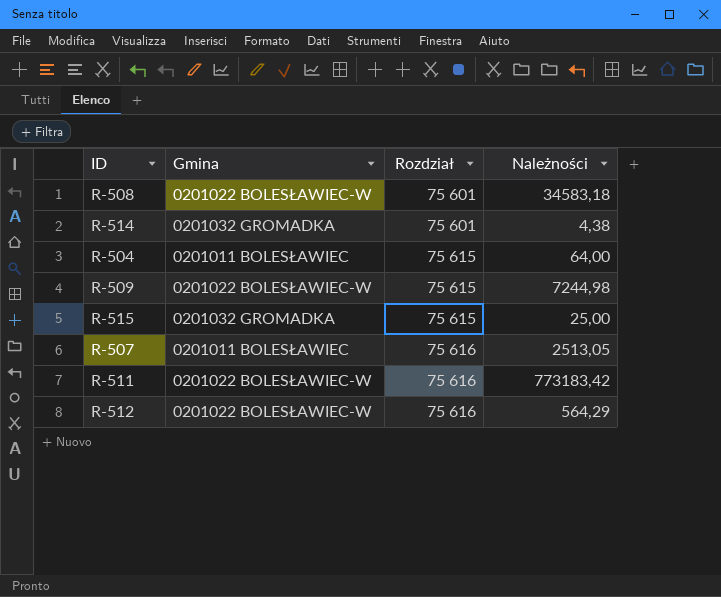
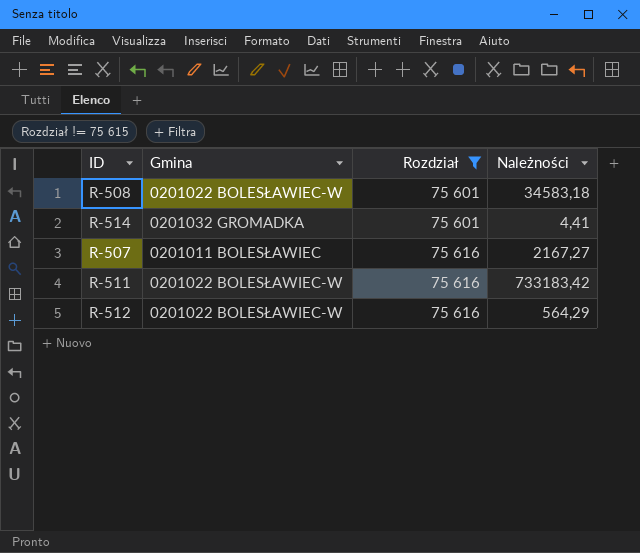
filter: none -> Rozdział != 75 615
R-514 | Należności: 4,38 -> 4,41
R-507 | Należności: 2513,05 -> 2167,27
R-511 | Należności: 773183,42 -> 733183,42

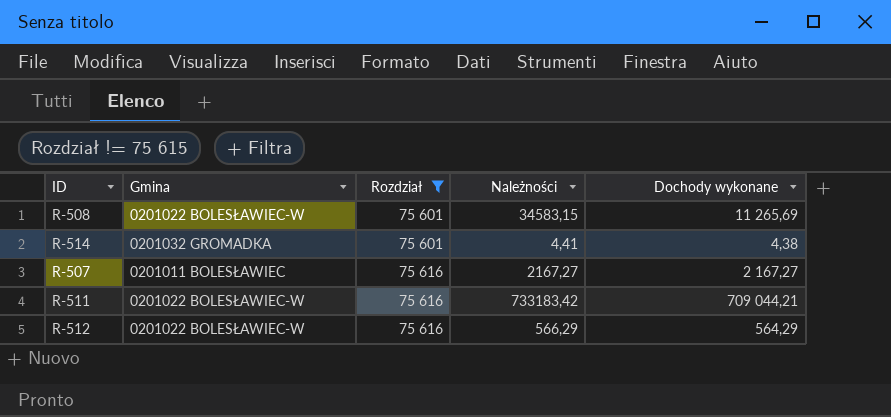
column Dochody wykonane | position: none -> 5
R-508 | Należności: 34583,18 -> 34583,15
R-512 | Należności: 564,29 -> 566,29

